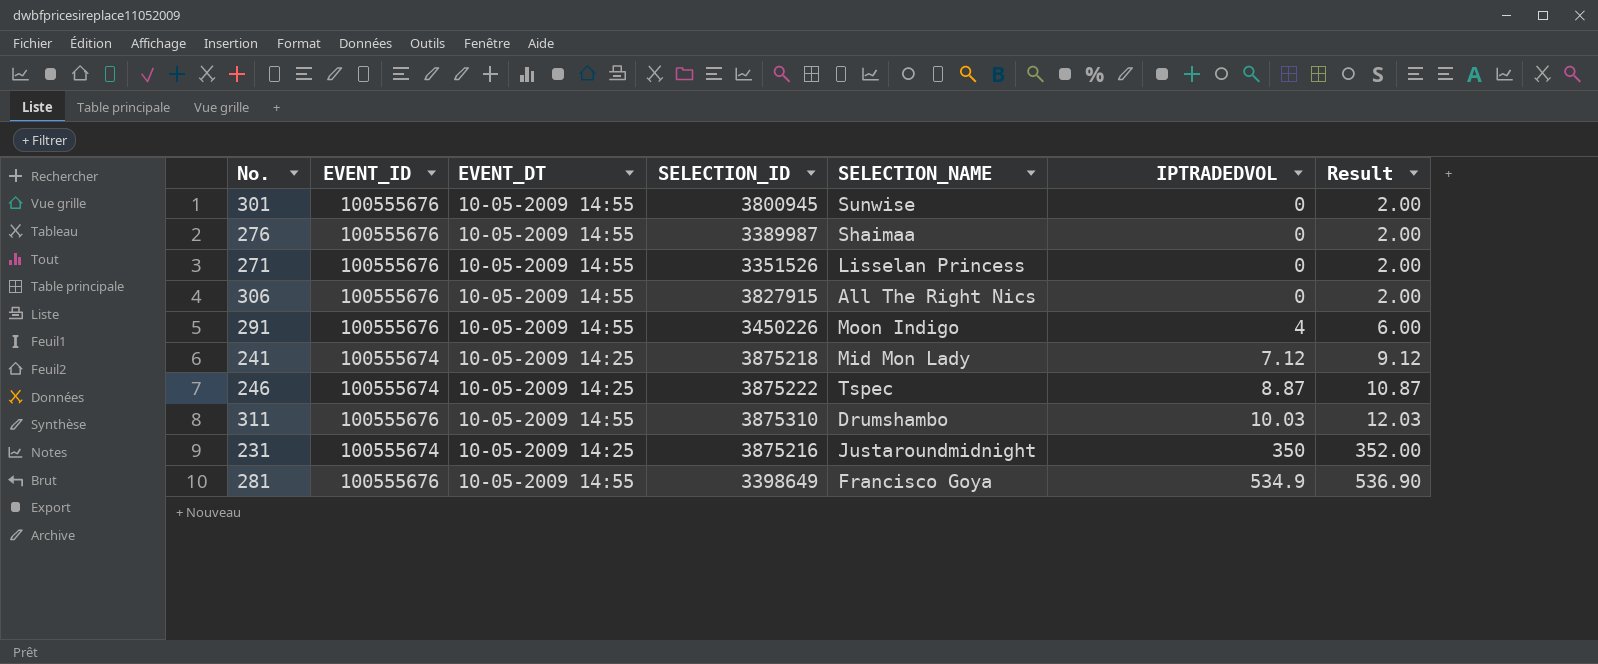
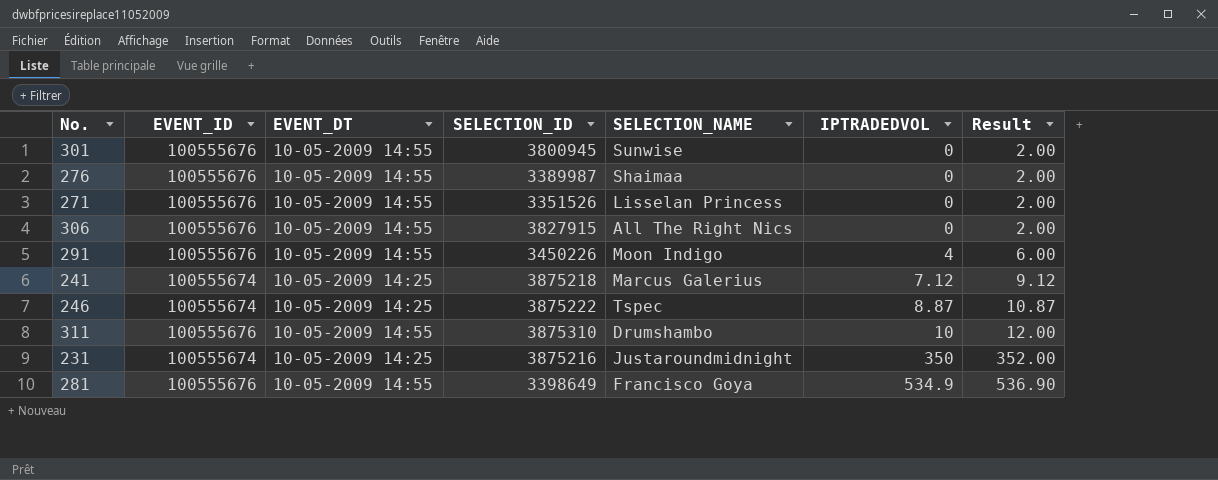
241 | SELECTION_NAME: Mid Mon Lady -> Marcus Galerius
311 | IPTRADEDVOL: 10.03 -> 10
311 | Result: 12.03 -> 12.00

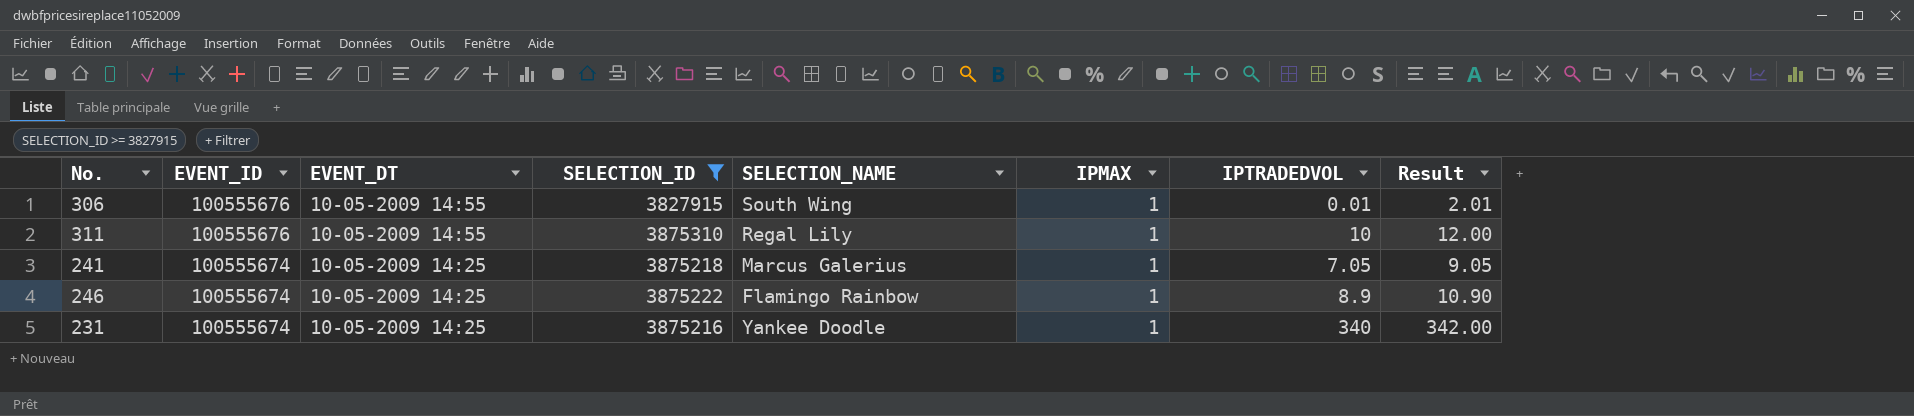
filter: none -> SELECTION_ID >= 3827915
row order: IPTRADEDVOL ascending -> EVENT_ID descending
column IPMAX | position: none -> 6
306 | SELECTION_NAME: All The Right Nics -> South Wing
306 | IPTRADEDVOL: 0 -> 0.01
306 | Result: 2.00 -> 2.01
311 | SELECTION_NAME: Drumshambo -> Regal Lily
241 | IPTRADEDVOL: 7.12 -> 7.05
241 | Result: 9.12 -> 9.05
246 | SELECTION_NAME: Tspec -> Flamingo Rainbow
246 | IPTRADEDVOL: 8.87 -> 8.9
246 | Result: 10.87 -> 10.90
231 | SELECTION_NAME: Justaroundmidnight -> Yankee Doodle
231 | IPTRADEDVOL: 350 -> 340
231 | Result: 352.00 -> 342.00

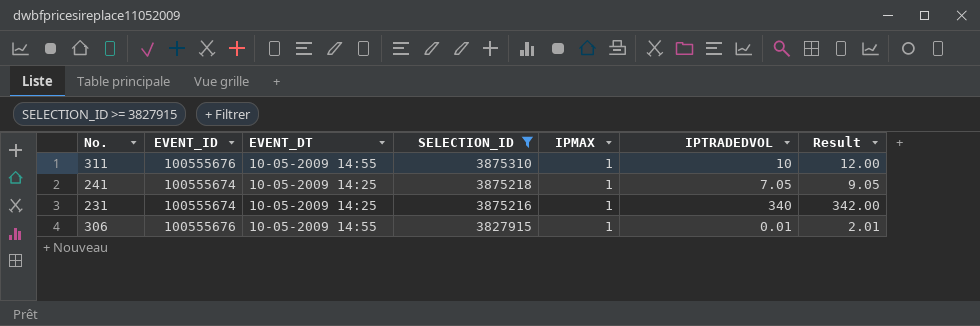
row order: EVENT_ID descending -> SELECTION_ID descending
column SELECTION_NAME | position: 5 -> none
row 246: 100555674 | 10-05-2009 14:25 | 3875222 | Flamingo Rainbow | 1 | 8.9 | 10.90 -> none

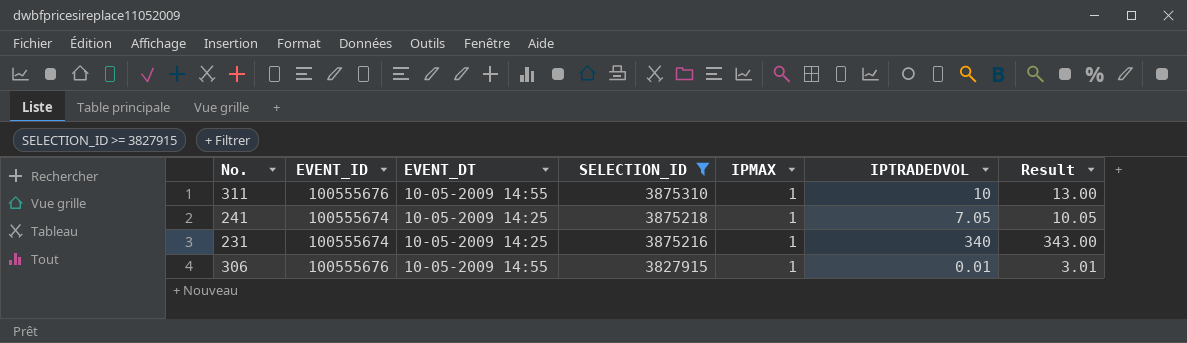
column Result | formula: [IPTRADEDVOL] + 2 -> [IPTRADEDVOL] + 3

